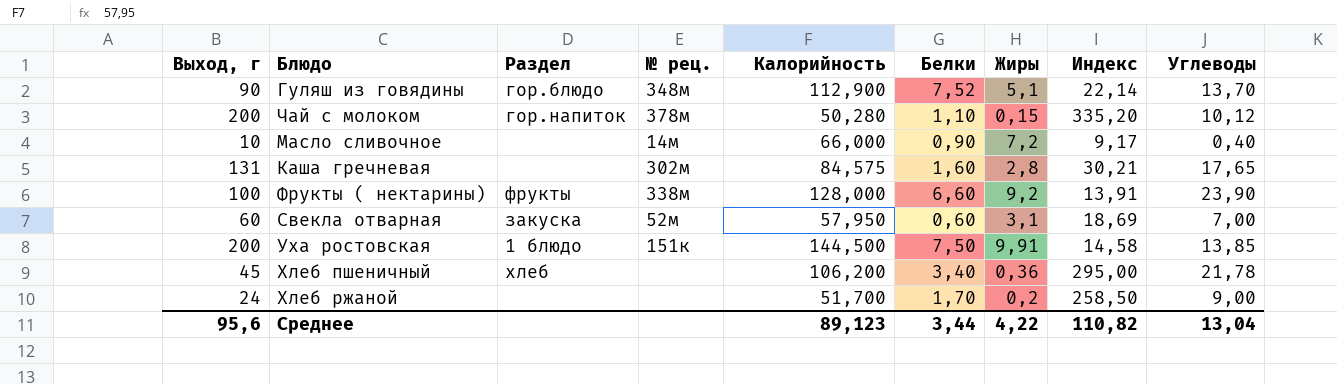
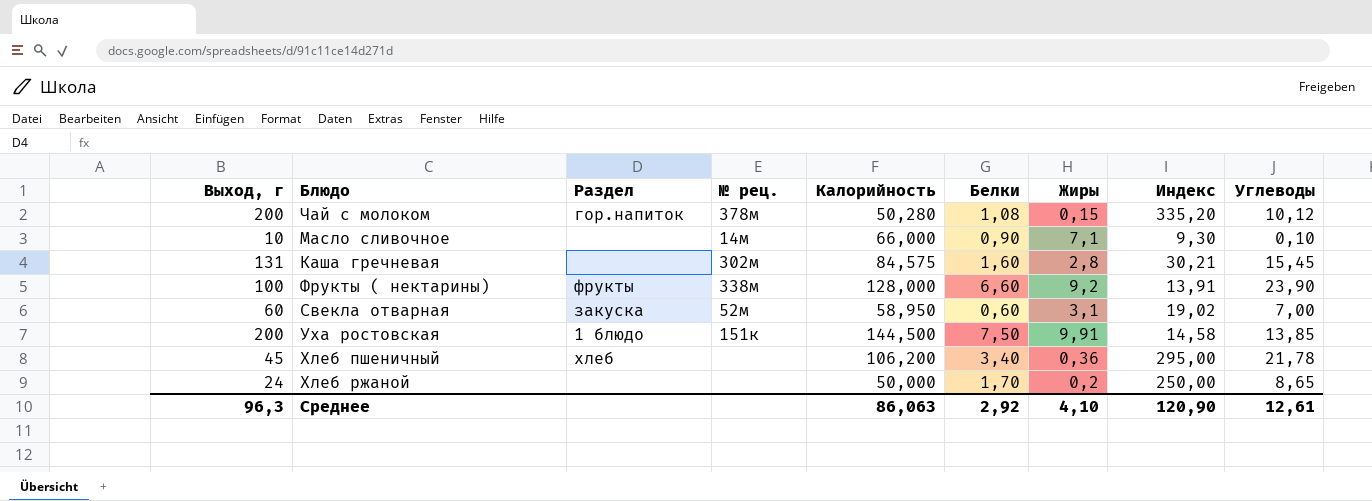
row Гуляш из говядины: 90 | гор.блюдо | 348м | 112,900 | 7,52 | 5,1 | 22,14 | 13,70 -> none
Чай с молоком | Белки: 1,10 -> 1,08
Масло сливочное | Жиры: 7,2 -> 7,1
Масло сливочное | Индекс: 9,17 -> 9,30
Масло сливочное | Углеводы: 0,40 -> 0,10
Каша гречневая | Углеводы: 17,65 -> 15,45
Свекла отварная | Калорийность: 57,950 -> 58,950
Свекла отварная | Индекс: 18,69 -> 19,02
Хлеб ржаной | Калорийность: 51,700 -> 50,000
Хлеб ржаной | Индекс: 258,50 -> 250,00
Хлеб ржаной | Углеводы: 9,00 -> 8,65
Среднее | Выход, г: 95,6 -> 96,3
Среднее | Калорийность: 89,123 -> 86,063
Среднее | Белки: 3,44 -> 2,92
Среднее | Жиры: 4,22 -> 4,10
Среднее | Индекс: 110,82 -> 120,90
Среднее | Углеводы: 13,04 -> 12,61

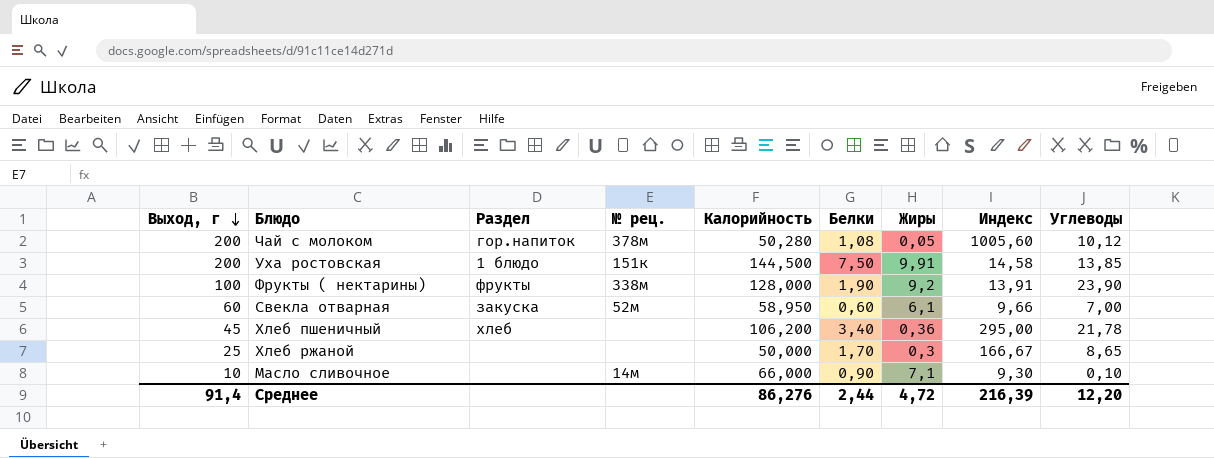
row order: none -> Выход, г descending
row Каша гречневая: 131 | none | 302м | 84,575 | 1,60 | 2,8 | 30,21 | 15,45 -> none
Чай с молоком | Жиры: 0,15 -> 0,05
Чай с молоком | Индекс: 335,20 -> 1005,60
Фрукты ( нектарины) | Белки: 6,60 -> 1,90
Свекла отварная | Жиры: 3,1 -> 6,1
Свекла отварная | Индекс: 19,02 -> 9,66
Хлеб ржаной | Выход, г: 24 -> 25
Хлеб ржаной | Жиры: 0,2 -> 0,3
Хлеб ржаной | Индекс: 250,00 -> 166,67
Среднее | Выход, г: 96,3 -> 91,4
Среднее | Калорийность: 86,063 -> 86,276
Среднее | Белки: 2,92 -> 2,44
Среднее | Жиры: 4,10 -> 4,72
Среднее | Индекс: 120,90 -> 216,39
Среднее | Углеводы: 12,61 -> 12,20

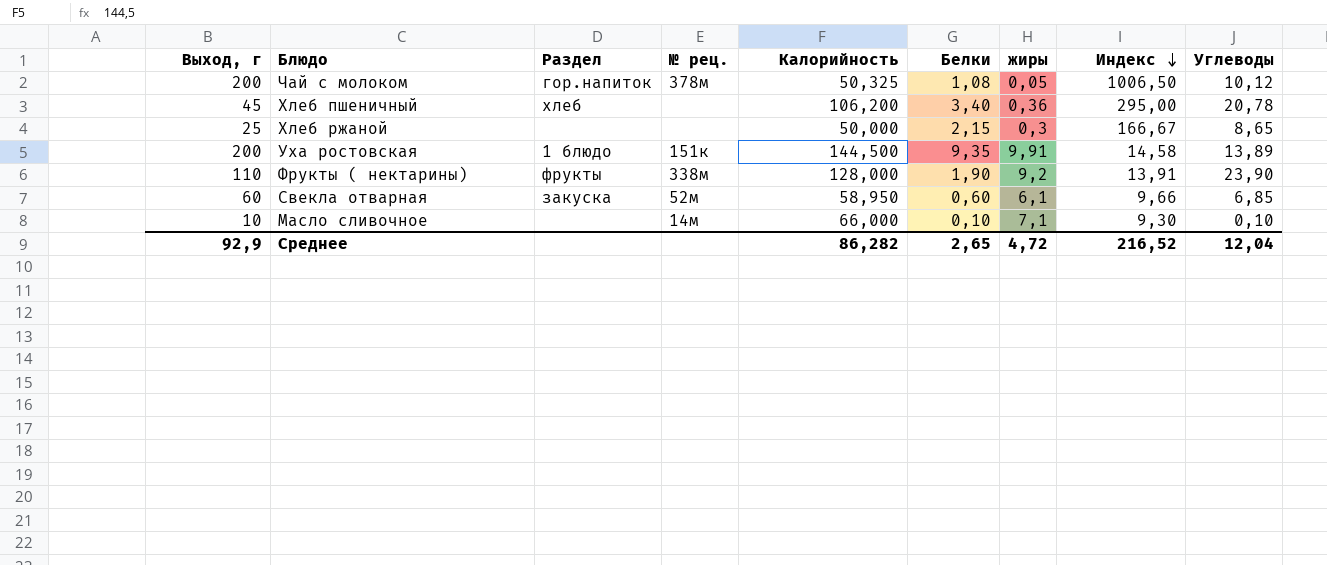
row order: Выход, г descending -> Индекс descending
column name: Жиры -> жиры
Чай с молоком | Калорийность: 50,280 -> 50,325
Чай с молоком | Индекс: 1005,60 -> 1006,50
Хлеб пшеничный | Углеводы: 21,78 -> 20,78
Хлеб ржаной | Белки: 1,70 -> 2,15
Уха ростовская | Белки: 7,50 -> 9,35
Уха ростовская | Углеводы: 13,85 -> 13,89
Фрукты ( нектарины) | Выход, г: 100 -> 110
Свекла отварная | Углеводы: 7,00 -> 6,85
Масло сливочное | Белки: 0,90 -> 0,10
Среднее | Выход, г: 91,4 -> 92,9
Среднее | Калорийность: 86,276 -> 86,282
Среднее | Белки: 2,44 -> 2,65
Среднее | Индекс: 216,39 -> 216,52
Среднее | Углеводы: 12,20 -> 12,04

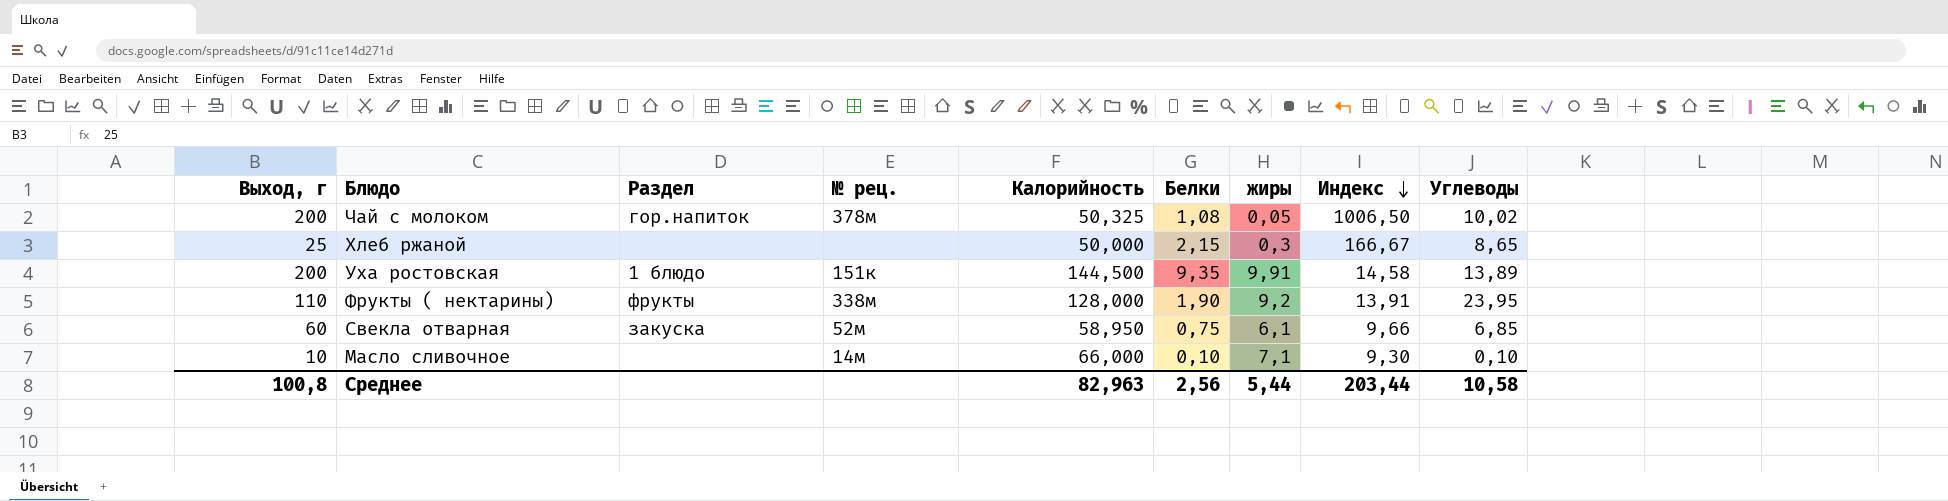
row Хлеб пшеничный: 45 | хлеб | none | 106,200 | 3,40 | 0,36 | 295,00 | 20,78 -> none
Чай с молоком | Углеводы: 10,12 -> 10,02
Фрукты ( нектарины) | Углеводы: 23,90 -> 23,95
Свекла отварная | Белки: 0,60 -> 0,75
Среднее | Выход, г: 92,9 -> 100,8
Среднее | Калорийность: 86,282 -> 82,963
Среднее | Белки: 2,65 -> 2,56
Среднее | жиры: 4,72 -> 5,44
Среднее | Индекс: 216,52 -> 203,44
Среднее | Углеводы: 12,04 -> 10,58

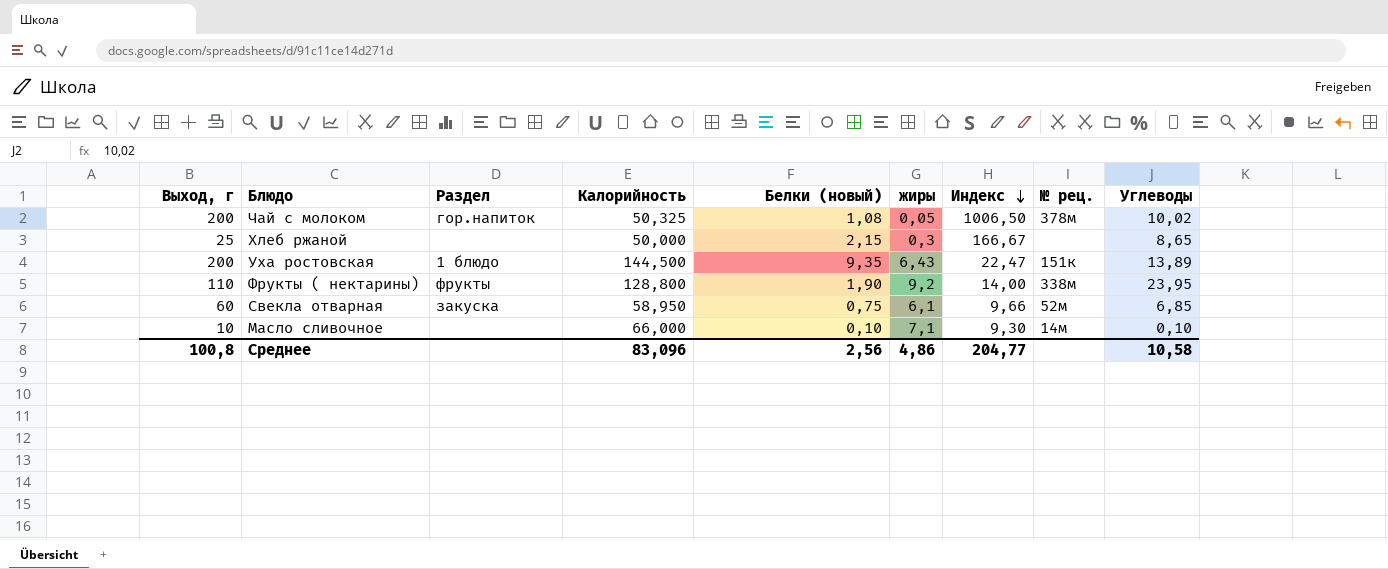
column name: Белки -> Белки (новый)
column № рец. | position: 4 -> 8
Уха ростовская | жиры: 9,91 -> 6,43
Уха ростовская | Индекс: 14,58 -> 22,47
Фрукты ( нектарины) | Калорийность: 128,000 -> 128,800
Фрукты ( нектарины) | Индекс: 13,91 -> 14,00
Среднее | Калорийность: 82,963 -> 83,096
Среднее | жиры: 5,44 -> 4,86
Среднее | Индекс: 203,44 -> 204,77

